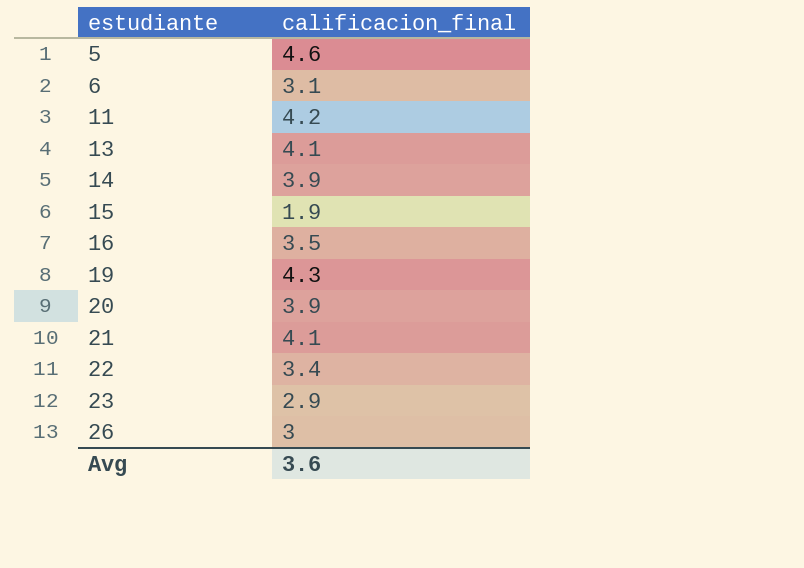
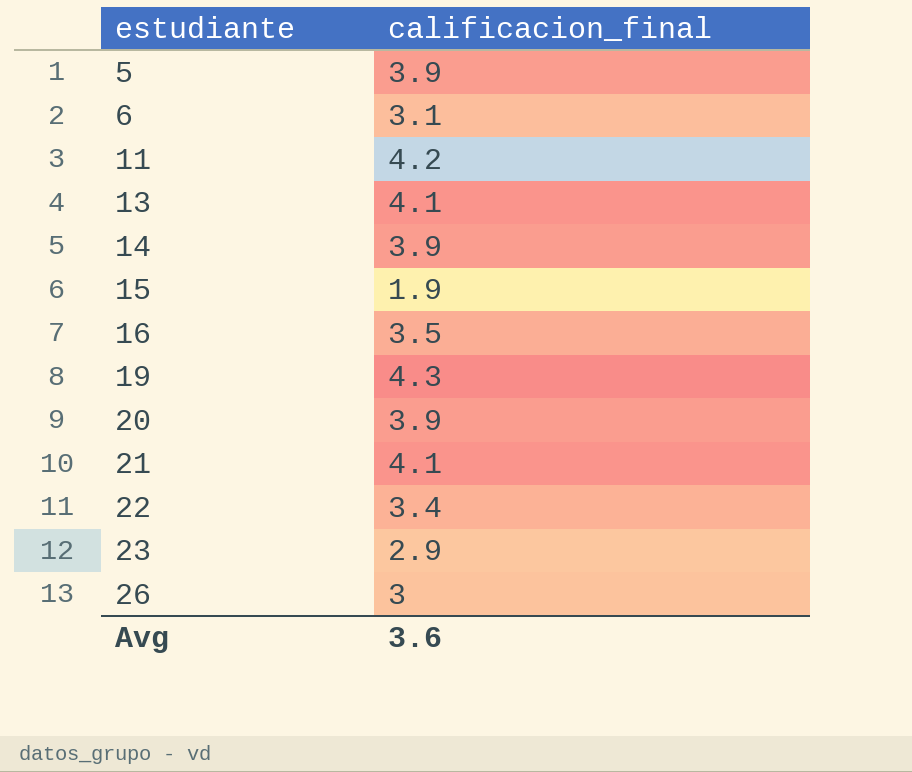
5 | calificacion_final: 4.6 -> 3.9

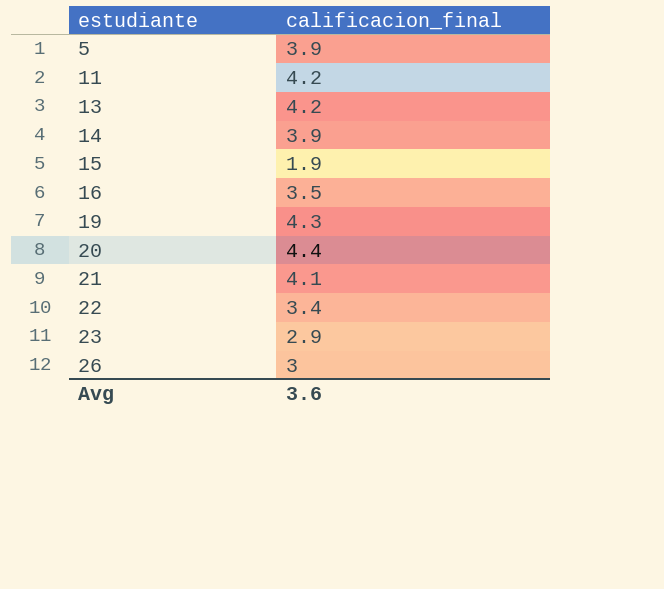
row 6: 3.1 -> none
13 | calificacion_final: 4.1 -> 4.2
20 | calificacion_final: 3.9 -> 4.4

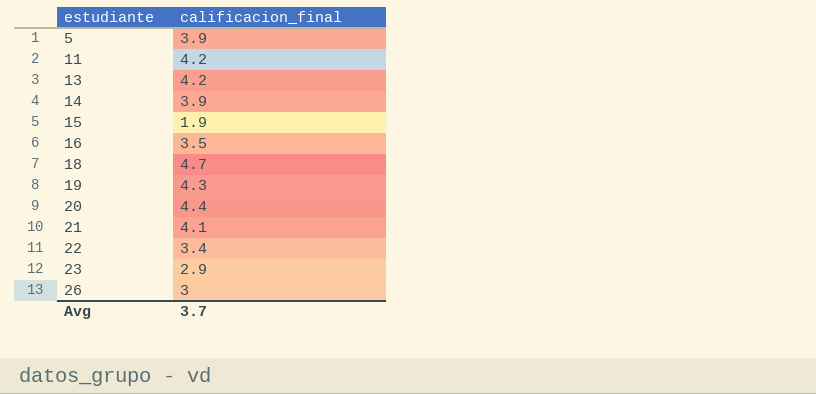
row 18: none -> 4.7
Avg | calificacion_final: 3.6 -> 3.7

